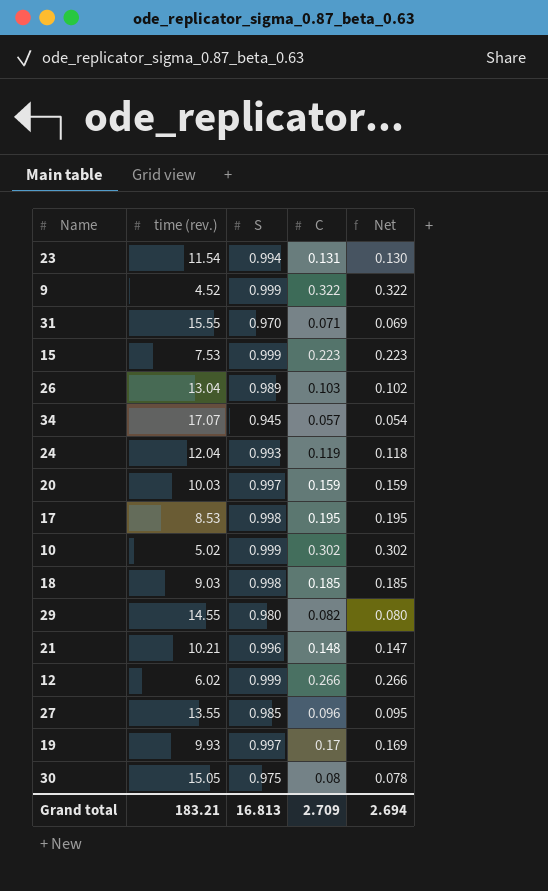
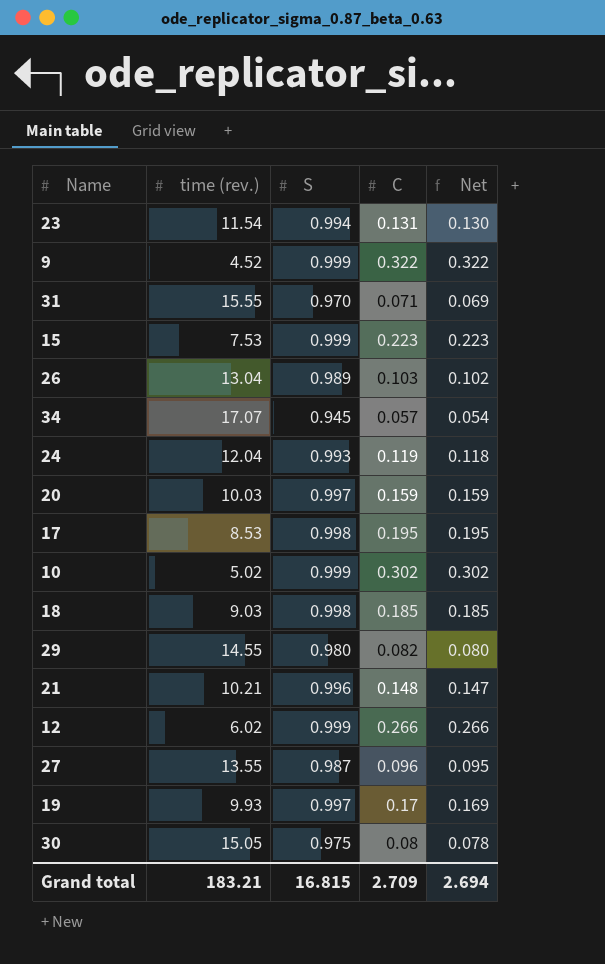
27 | S: 0.985 -> 0.987
Grand total | S: 16.813 -> 16.815

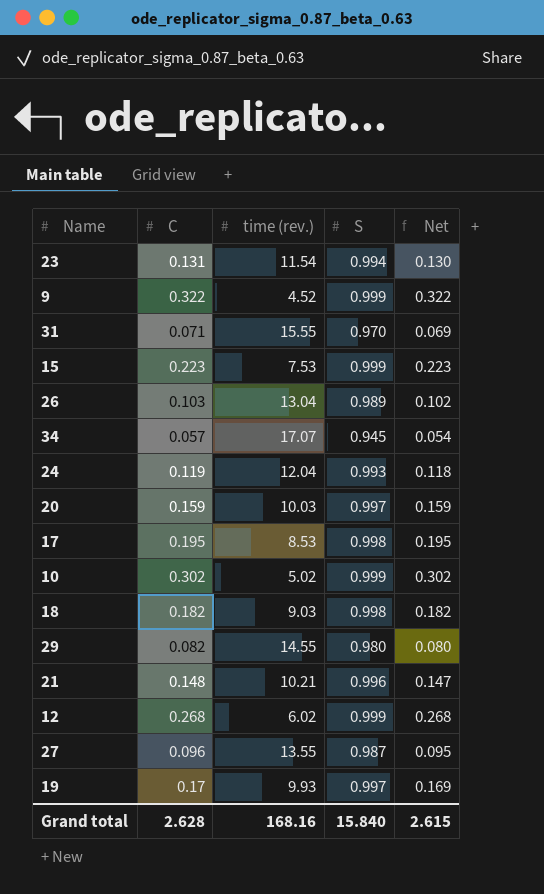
column C | position: 4 -> 2
row 30: 15.05 | 0.975 | 0.08 | 0.078 -> none
18 | C: 0.185 -> 0.182
18 | Net: 0.185 -> 0.182
12 | C: 0.266 -> 0.268
12 | Net: 0.266 -> 0.268
Grand total | C: 2.709 -> 2.628
Grand total | time (rev.): 183.21 -> 168.16
Grand total | S: 16.815 -> 15.840
Grand total | Net: 2.694 -> 2.615

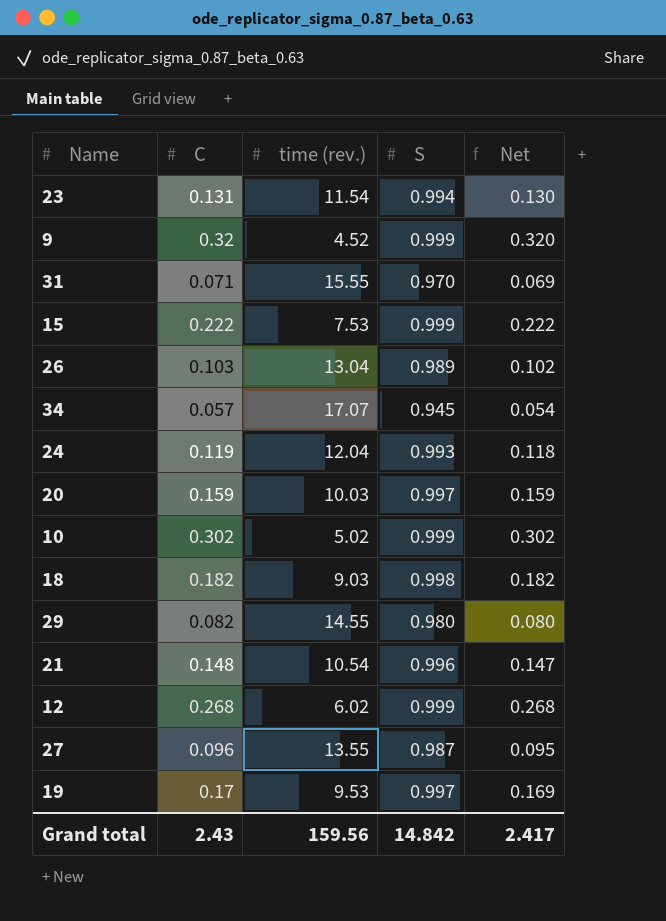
row 17: 0.195 | 8.53 | 0.998 | 0.195 -> none
9 | C: 0.322 -> 0.32
9 | Net: 0.322 -> 0.320
15 | C: 0.223 -> 0.222
15 | Net: 0.223 -> 0.222
21 | time (rev.): 10.21 -> 10.54
19 | time (rev.): 9.93 -> 9.53
Grand total | C: 2.628 -> 2.43
Grand total | time (rev.): 168.16 -> 159.56
Grand total | S: 15.840 -> 14.842
Grand total | Net: 2.615 -> 2.417

